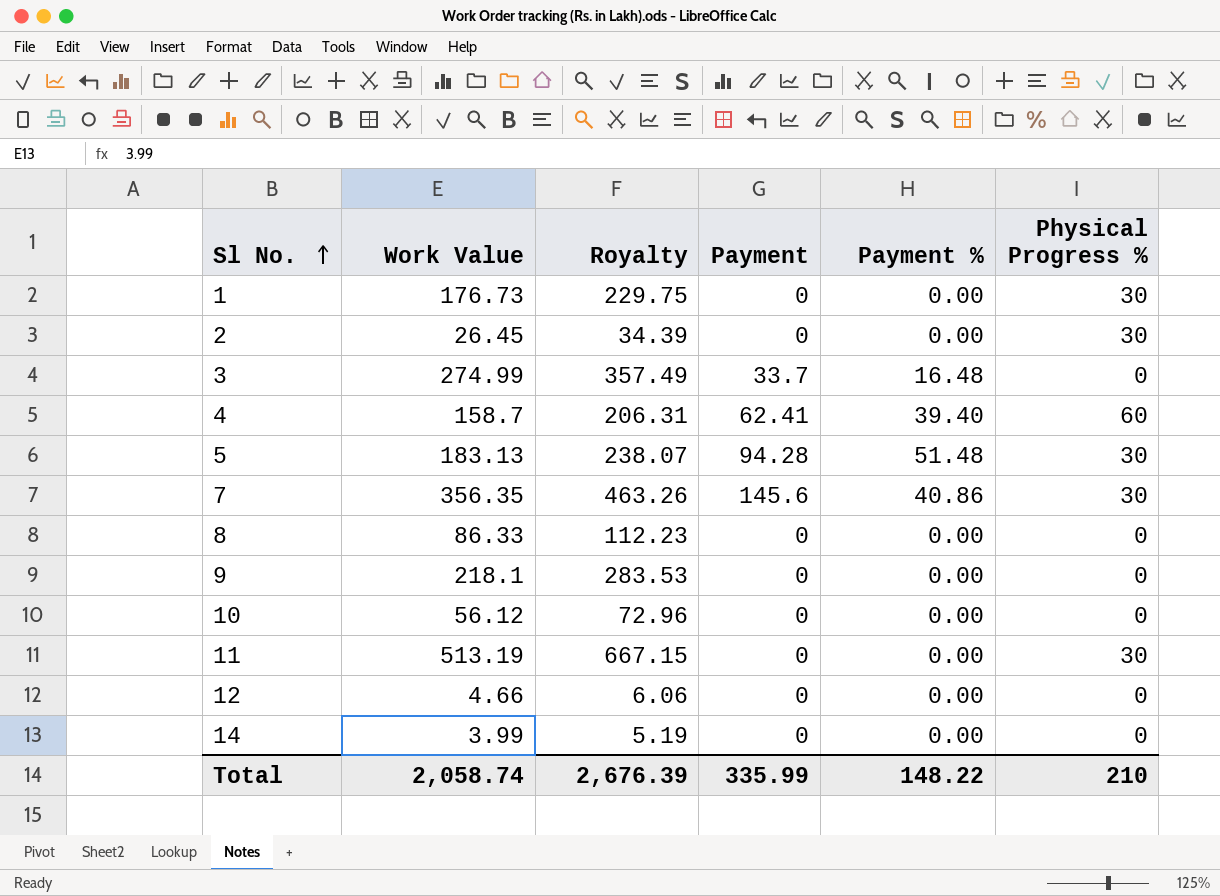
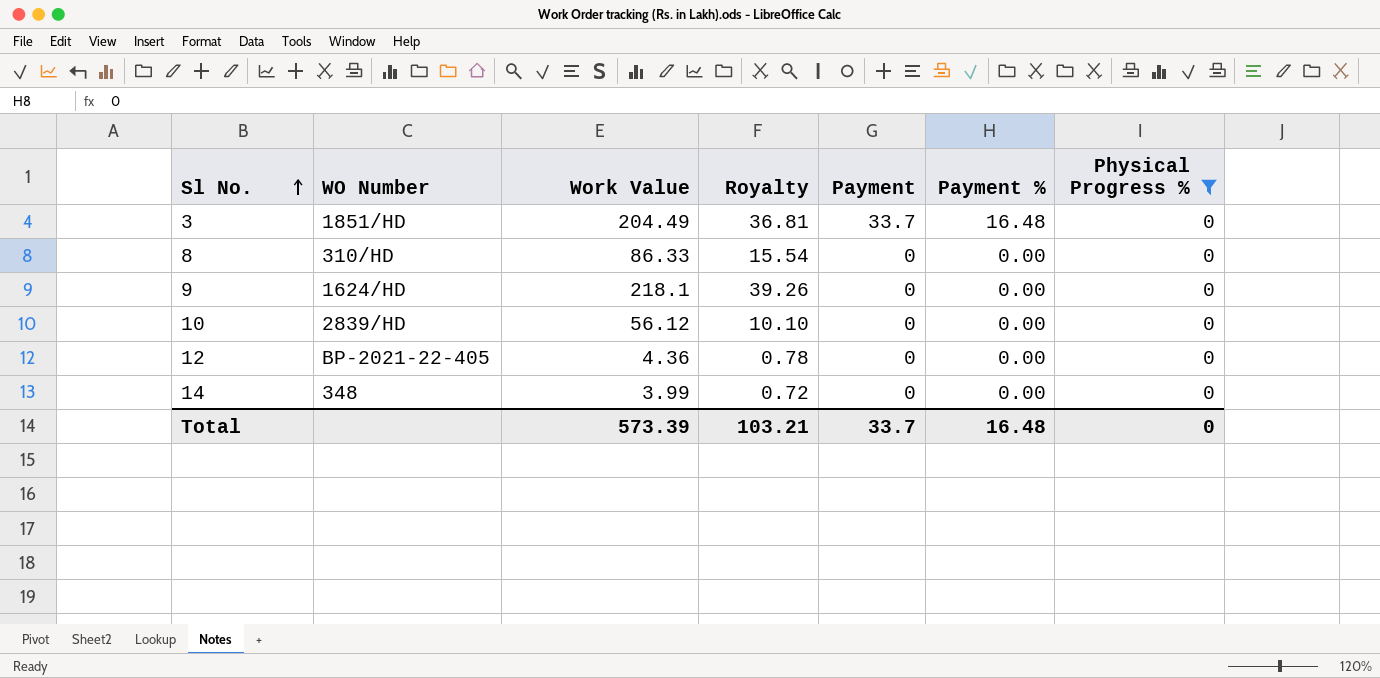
filter: none -> Physical Progress % = 0
column WO Number | position: none -> 2
column Royalty | formula: [Work Value] * 1.3 -> [Work Value] * 0.18
3 | Work Value: 274.99 -> 204.49
12 | Work Value: 4.66 -> 4.36
Total | Work Value: 2,058.74 -> 573.39
Total | Royalty: 2,676.39 -> 103.21
Total | Payment: 335.99 -> 33.7
Total | Payment %: 148.22 -> 16.48
Total | Physical Progress %: 210 -> 0

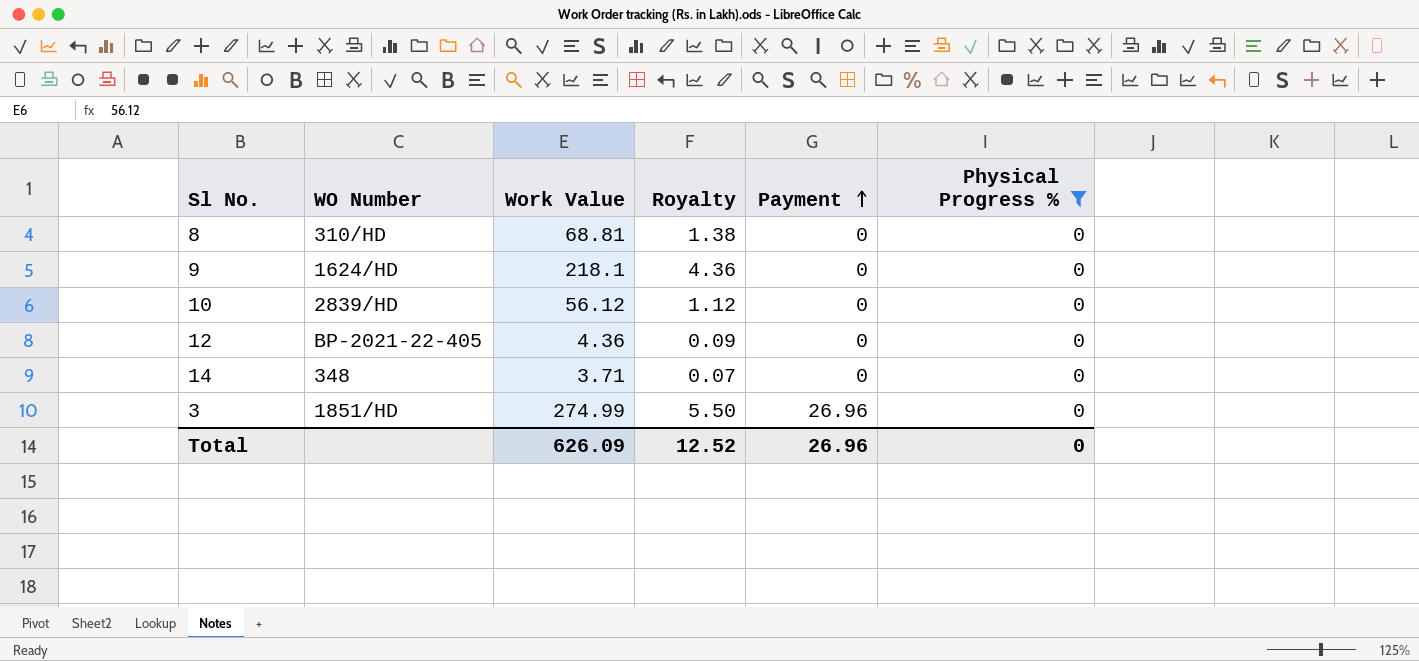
row order: Sl No. ascending -> Payment ascending
column Payment % | position: 6 -> none
column Royalty | formula: [Work Value] * 0.18 -> [Work Value] * 0.02
8 | Work Value: 86.33 -> 68.81
14 | Work Value: 3.99 -> 3.71
3 | Work Value: 204.49 -> 274.99
3 | Payment: 33.7 -> 26.96
Total | Work Value: 573.39 -> 626.09
Total | Royalty: 103.21 -> 12.52
Total | Payment: 33.7 -> 26.96

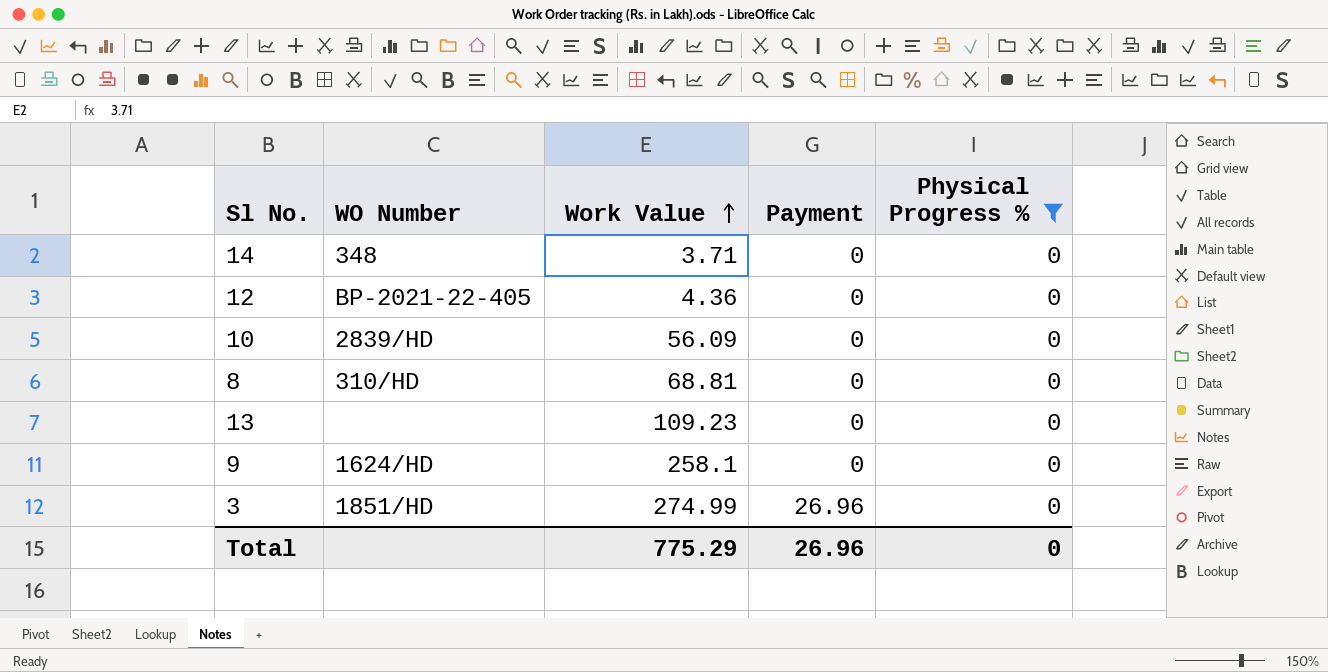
row order: Payment ascending -> Work Value ascending
column Royalty | formula: [Work Value] * 0.02 -> none
10 | Work Value: 56.12 -> 56.09
row 13: none -> none | 109.23 | 0 | 0
9 | Work Value: 218.1 -> 258.1
Total | Work Value: 626.09 -> 775.29

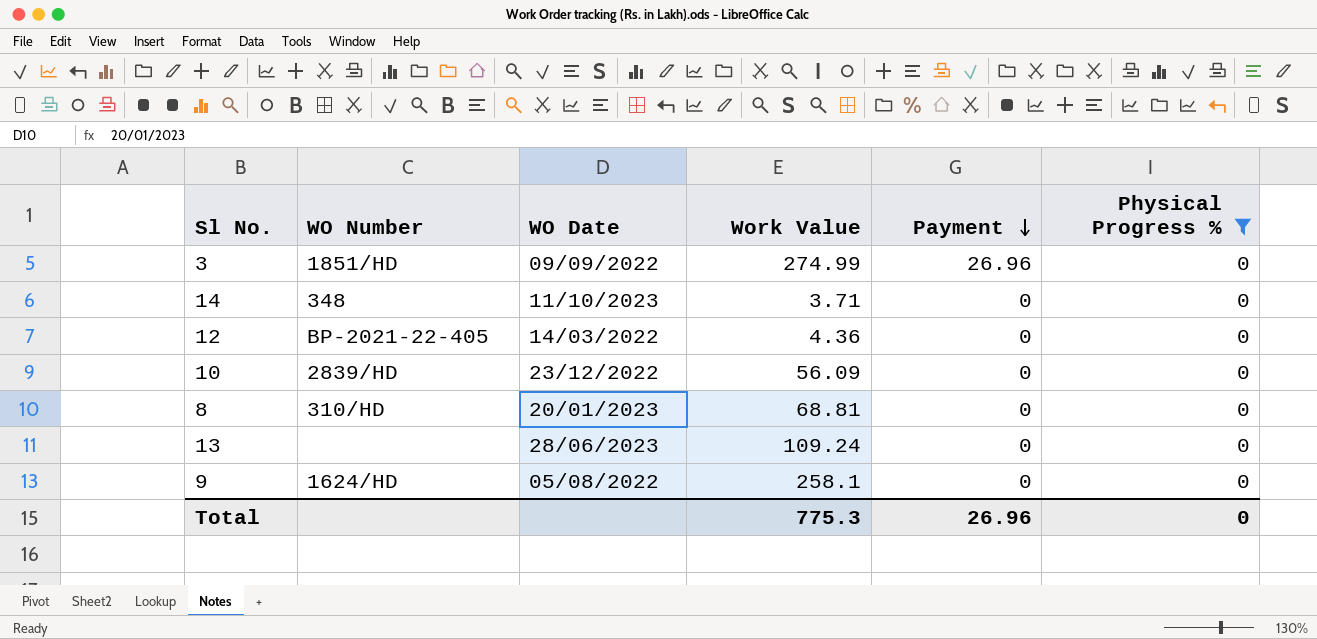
row order: Work Value ascending -> Payment descending
column WO Date | position: none -> 3
13 | Work Value: 109.23 -> 109.24
Total | Work Value: 775.29 -> 775.3

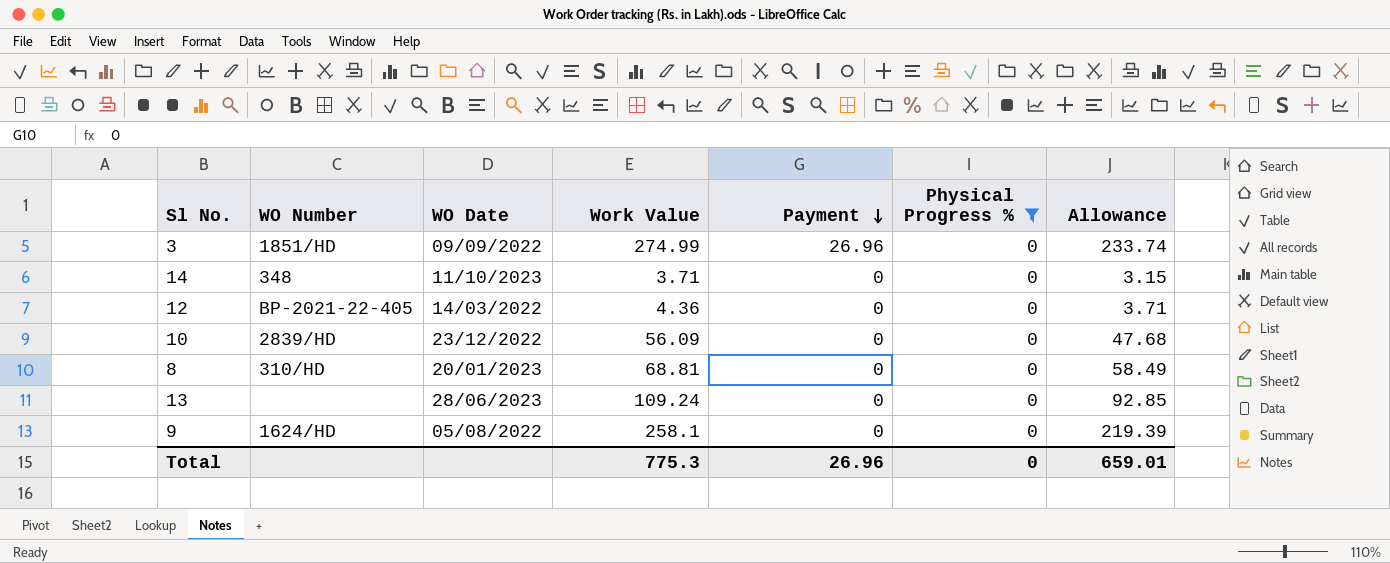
column Allowance | formula: none -> [Work Value] * 0.85

